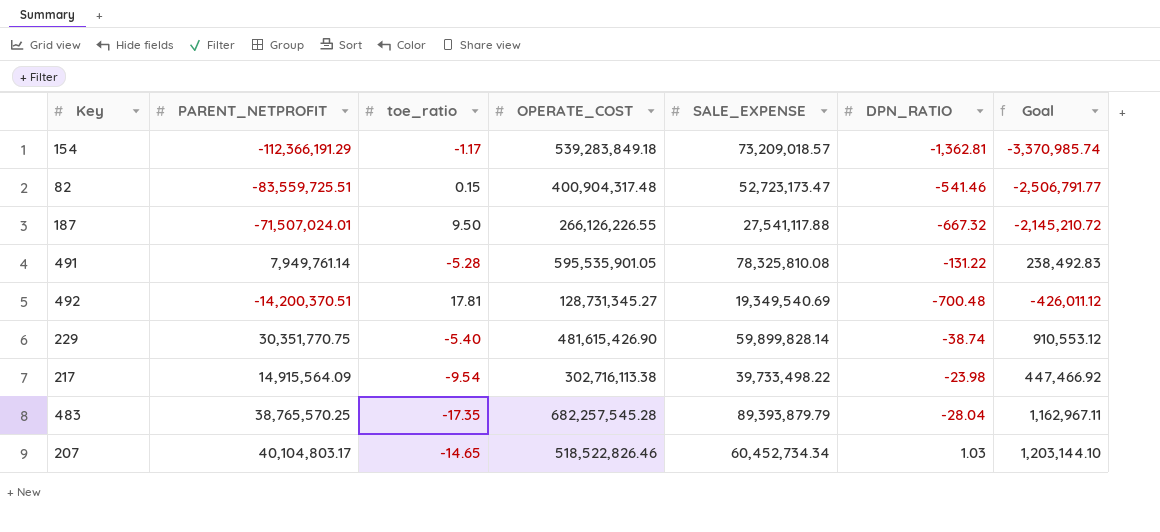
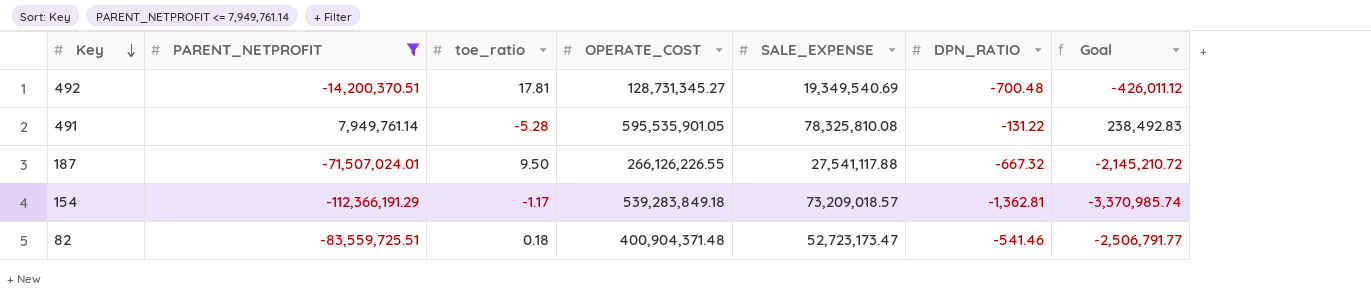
filter: none -> PARENT_NETPROFIT <= 7,949,761.14
row order: none -> Key descending
82 | toe_ratio: 0.15 -> 0.18
82 | OPERATE_COST: 400,904,317.48 -> 400,904,371.48

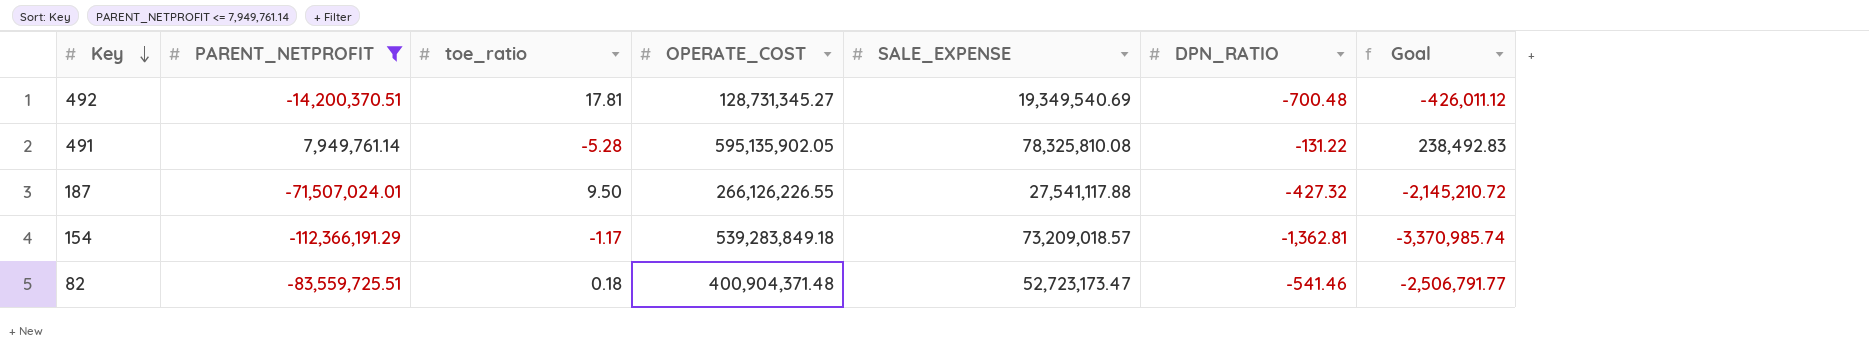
491 | OPERATE_COST: 595,535,901.05 -> 595,135,902.05
187 | DPN_RATIO: -667.32 -> -427.32

